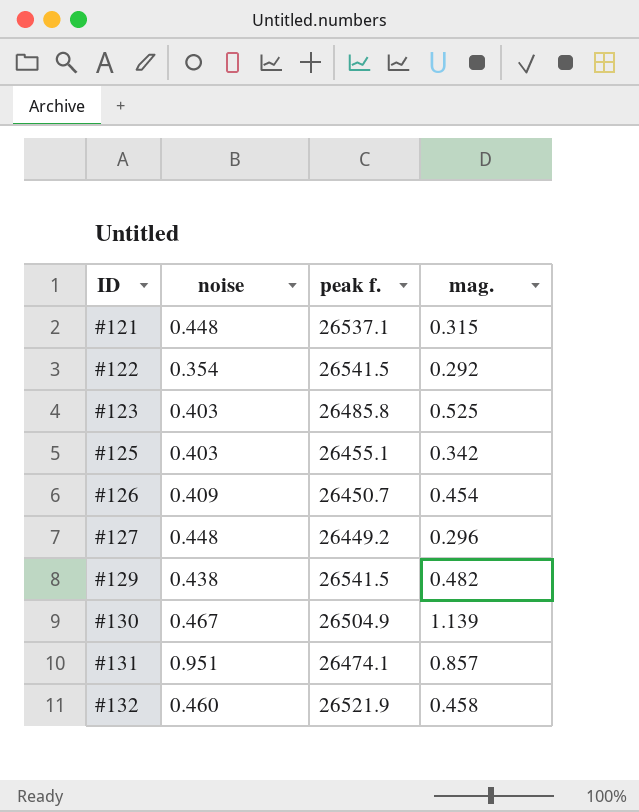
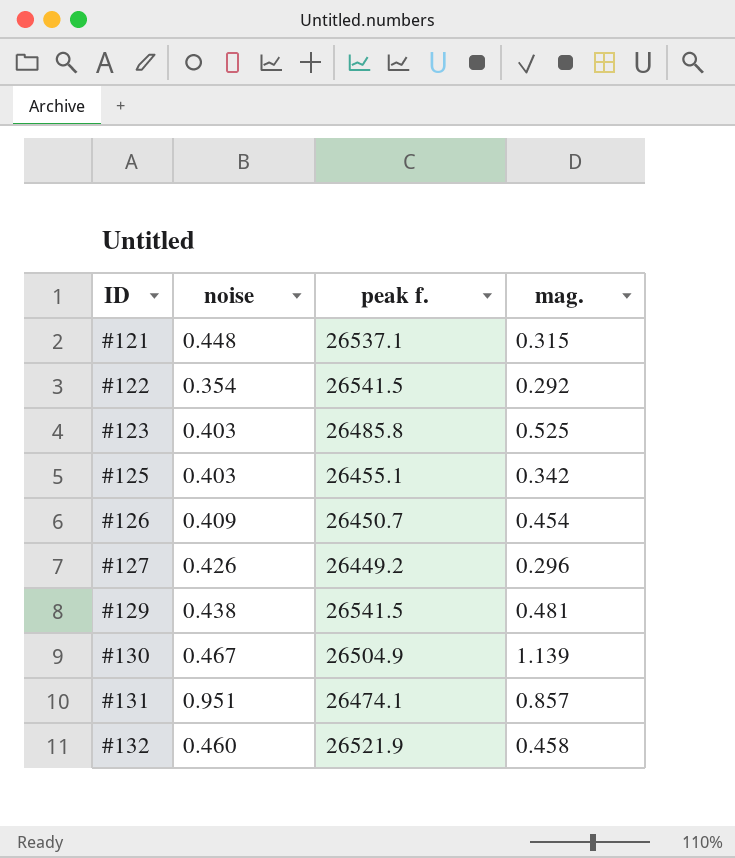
#127 | noise: 0.448 -> 0.426
#129 | mag.: 0.482 -> 0.481

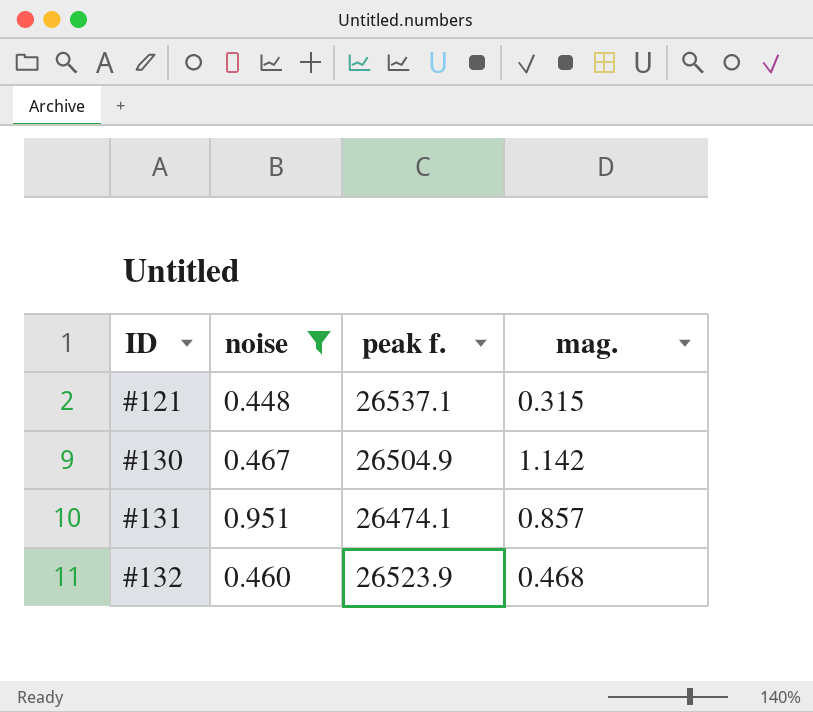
filter: none -> noise >= 0.448
#130 | mag.: 1.139 -> 1.142
#132 | peak f.: 26521.9 -> 26523.9
#132 | mag.: 0.458 -> 0.468

